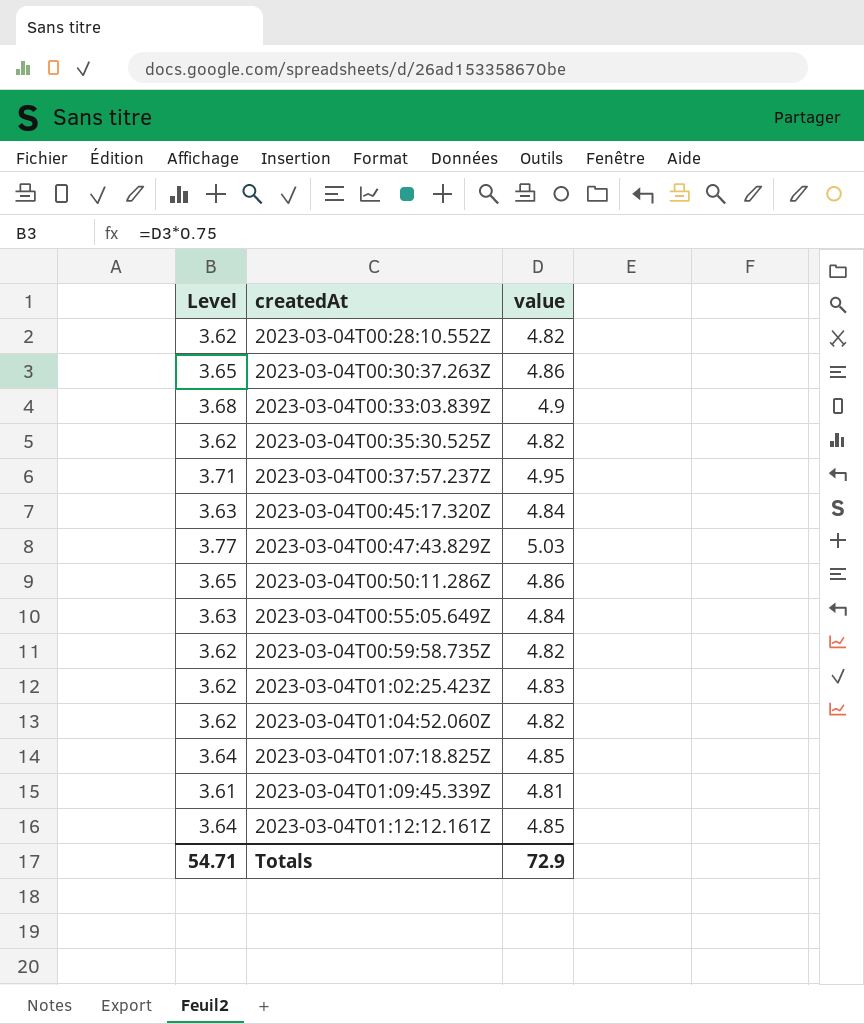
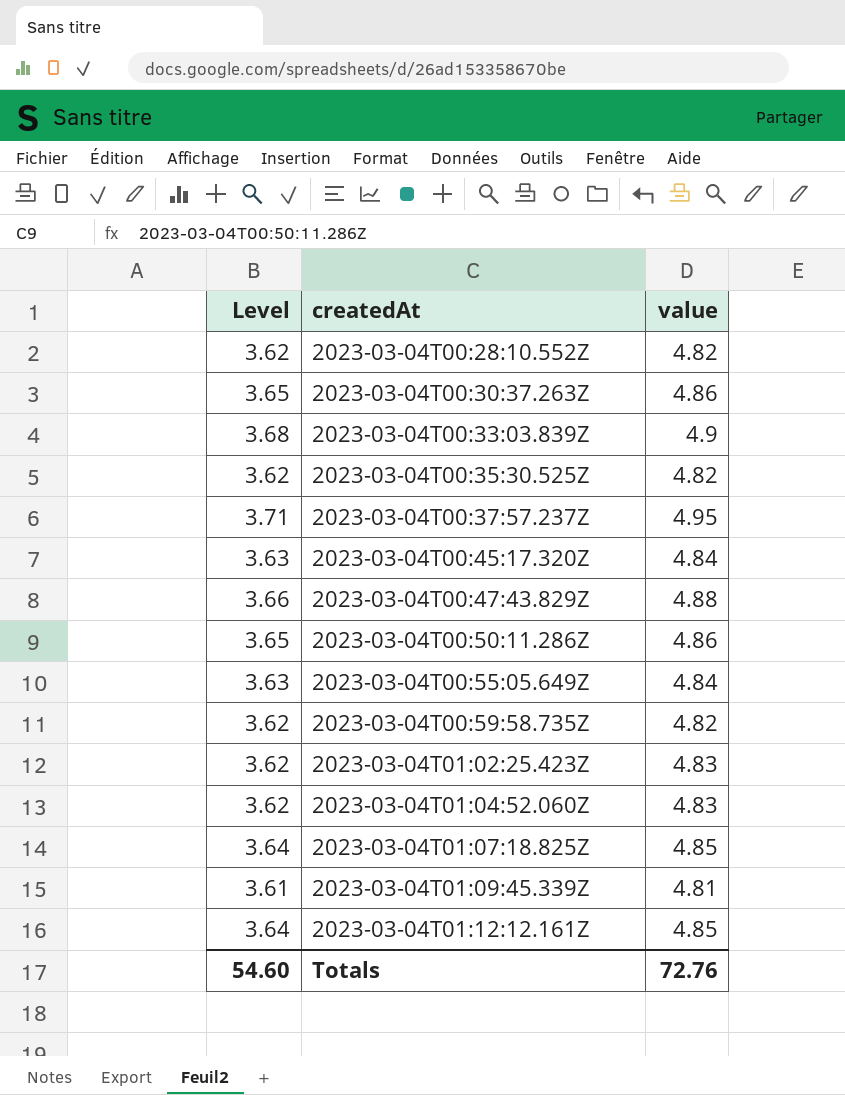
2023-03-04T00:47:43.829Z | Level: 3.77 -> 3.66
2023-03-04T00:47:43.829Z | value: 5.03 -> 4.88
2023-03-04T01:04:52.060Z | value: 4.82 -> 4.83
Totals | Level: 54.71 -> 54.60
Totals | value: 72.9 -> 72.76

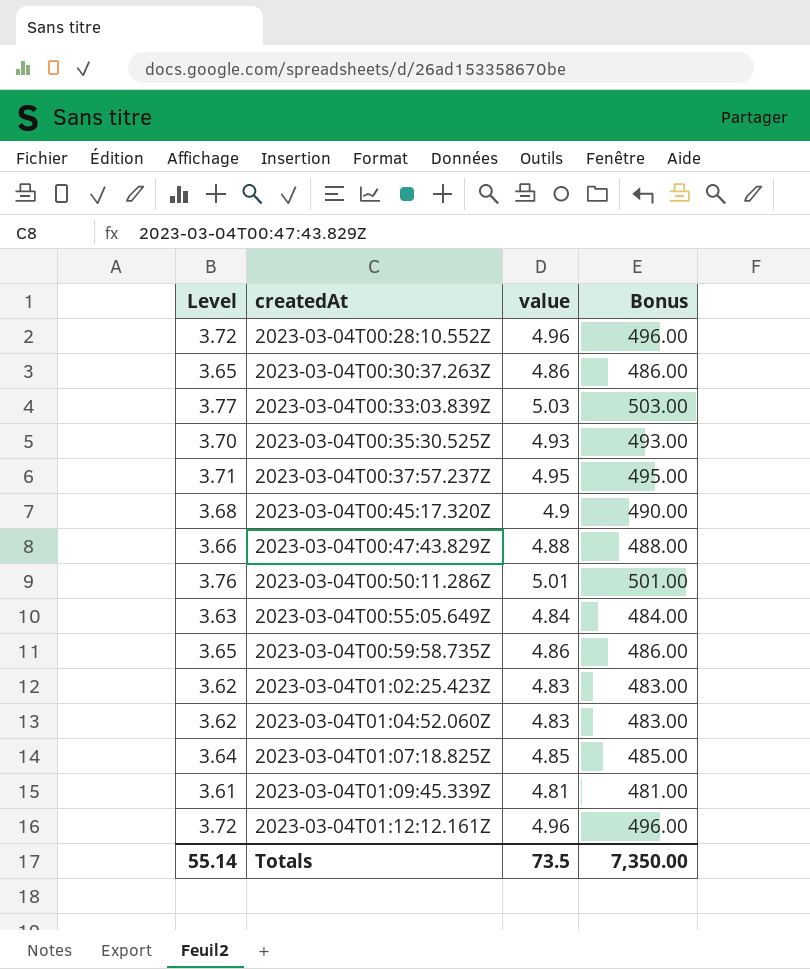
column Bonus | formula: none -> [value] * 100
2023-03-04T00:28:10.552Z | Level: 3.62 -> 3.72
2023-03-04T00:28:10.552Z | value: 4.82 -> 4.96
2023-03-04T00:33:03.839Z | Level: 3.68 -> 3.77
2023-03-04T00:33:03.839Z | value: 4.9 -> 5.03
2023-03-04T00:35:30.525Z | Level: 3.62 -> 3.70
2023-03-04T00:35:30.525Z | value: 4.82 -> 4.93
2023-03-04T00:45:17.320Z | Level: 3.63 -> 3.68
2023-03-04T00:45:17.320Z | value: 4.84 -> 4.9
2023-03-04T00:50:11.286Z | Level: 3.65 -> 3.76
2023-03-04T00:50:11.286Z | value: 4.86 -> 5.01
2023-03-04T00:59:58.735Z | Level: 3.62 -> 3.65
2023-03-04T00:59:58.735Z | value: 4.82 -> 4.86
2023-03-04T01:12:12.161Z | Level: 3.64 -> 3.72
2023-03-04T01:12:12.161Z | value: 4.85 -> 4.96
Totals | Level: 54.60 -> 55.14
Totals | value: 72.76 -> 73.5

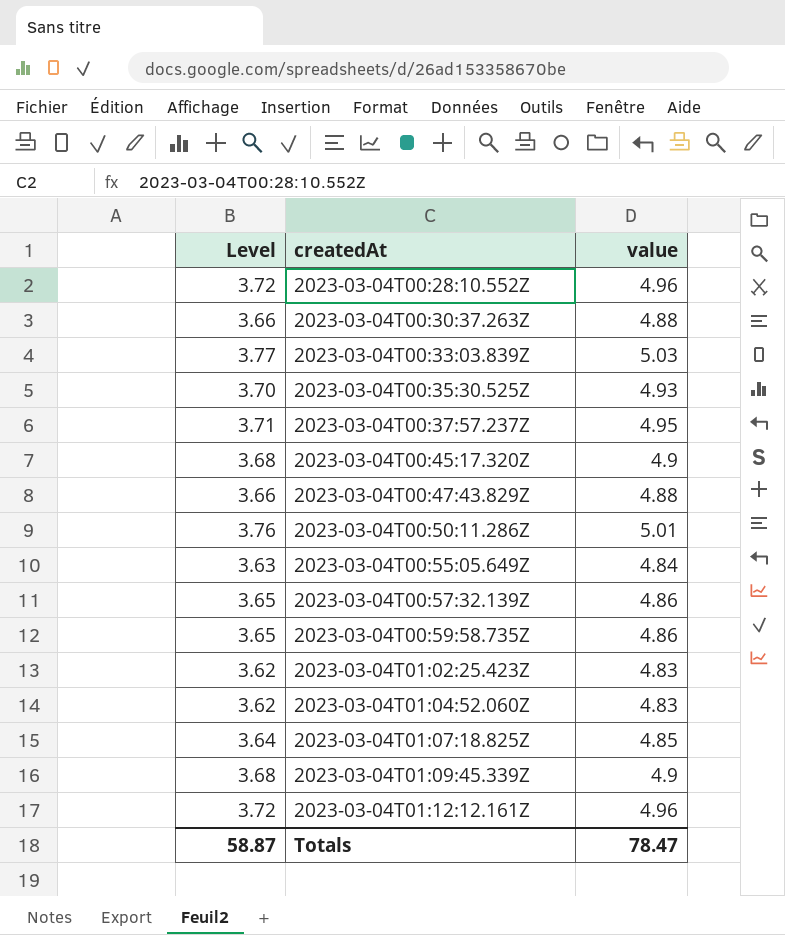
column Bonus | formula: [value] * 100 -> none
2023-03-04T00:30:37.263Z | Level: 3.65 -> 3.66
2023-03-04T00:30:37.263Z | value: 4.86 -> 4.88
row 2023-03-04T00:57:32.139Z: none -> 3.65 | 4.86
2023-03-04T01:09:45.339Z | Level: 3.61 -> 3.68
2023-03-04T01:09:45.339Z | value: 4.81 -> 4.9
Totals | Level: 55.14 -> 58.87
Totals | value: 73.5 -> 78.47

